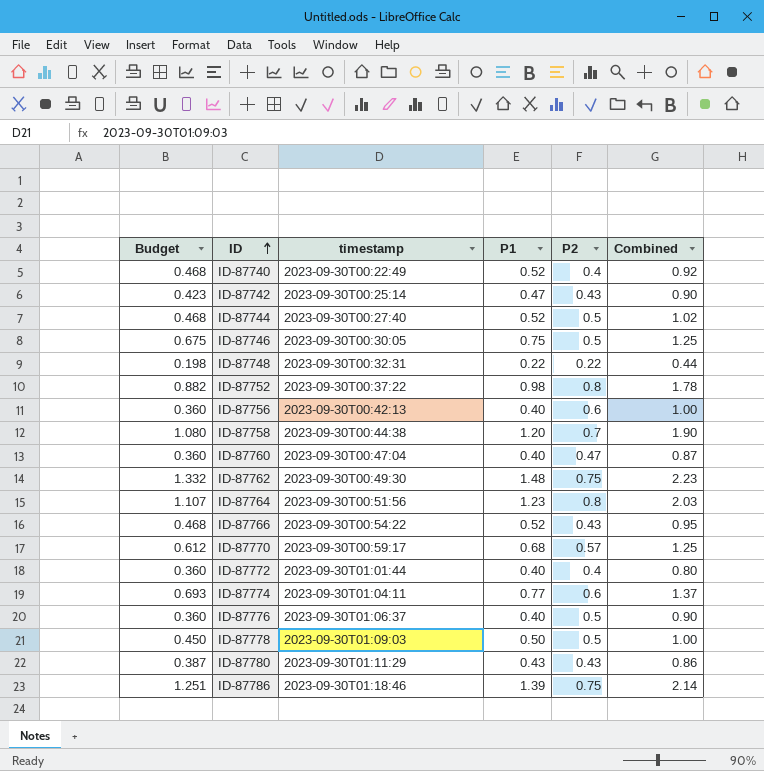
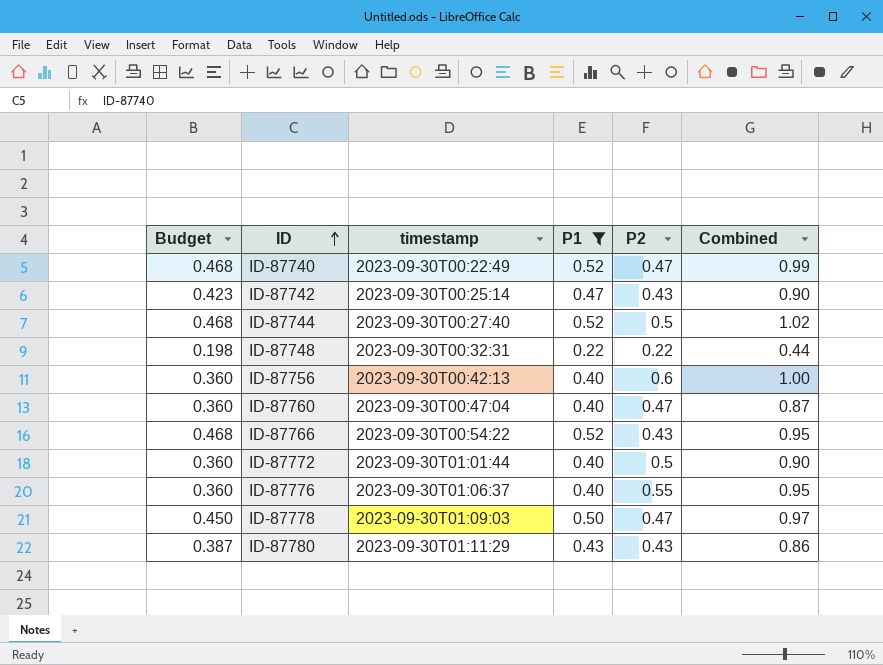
filter: none -> P1 <= 0.52
ID-87740 | P2: 0.4 -> 0.47
ID-87740 | Combined: 0.92 -> 0.99
ID-87772 | P2: 0.4 -> 0.5
ID-87772 | Combined: 0.80 -> 0.90
ID-87776 | P2: 0.5 -> 0.55
ID-87776 | Combined: 0.90 -> 0.95
ID-87778 | P2: 0.5 -> 0.47
ID-87778 | Combined: 1.00 -> 0.97

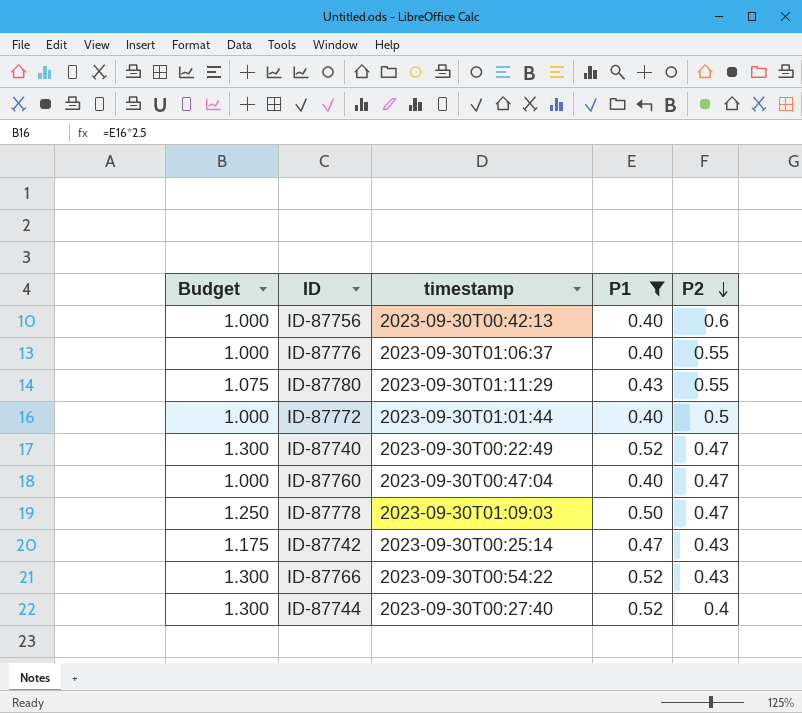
row order: ID ascending -> P2 descending
column Combined | formula: [P1] + [P2] -> none
column Budget | formula: [P1] * 0.9 -> [P1] * 2.5
row ID-87748: 0.198 | 2023-09-30T00:32:31 | 0.22 | 0.22 | 0.44 -> none
ID-87780 | P2: 0.43 -> 0.55
ID-87744 | P2: 0.5 -> 0.4

